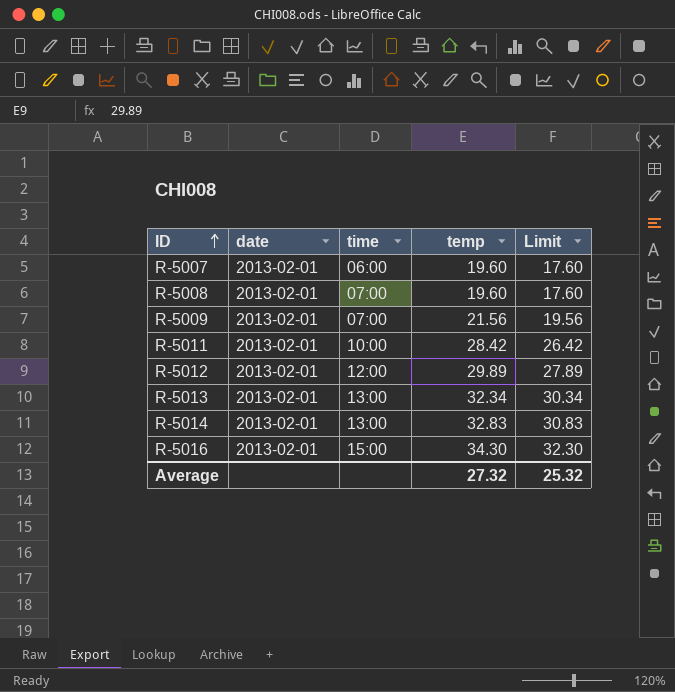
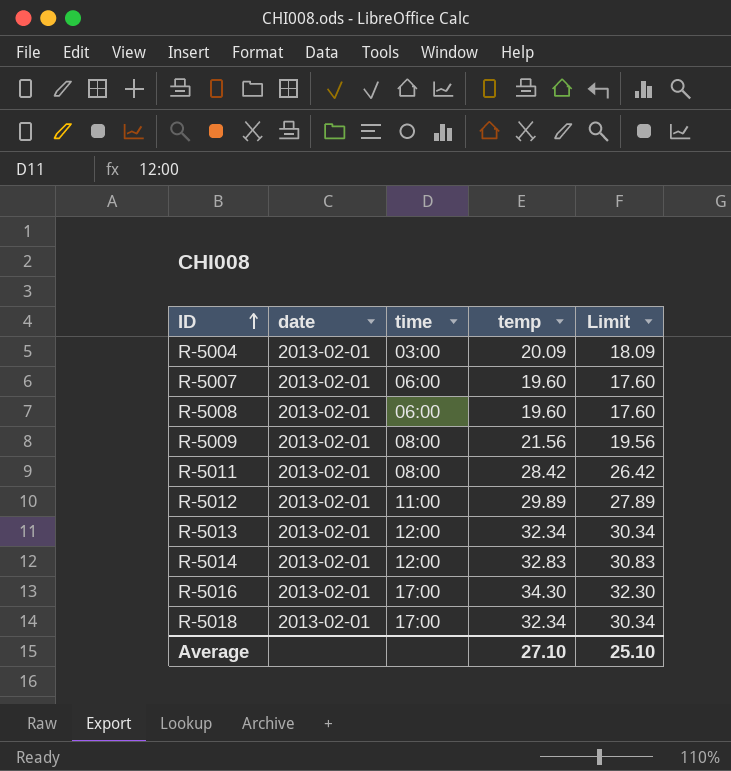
row R-5004: none -> 2013-02-01 | 03:00 | 20.09 | 18.09
R-5008 | time: 07:00 -> 06:00
R-5009 | time: 07:00 -> 08:00
R-5011 | time: 10:00 -> 08:00
R-5012 | time: 12:00 -> 11:00
R-5013 | time: 13:00 -> 12:00
R-5014 | time: 13:00 -> 12:00
R-5016 | time: 15:00 -> 17:00
row R-5018: none -> 2013-02-01 | 17:00 | 32.34 | 30.34
Average | temp: 27.32 -> 27.10
Average | Limit: 25.32 -> 25.10

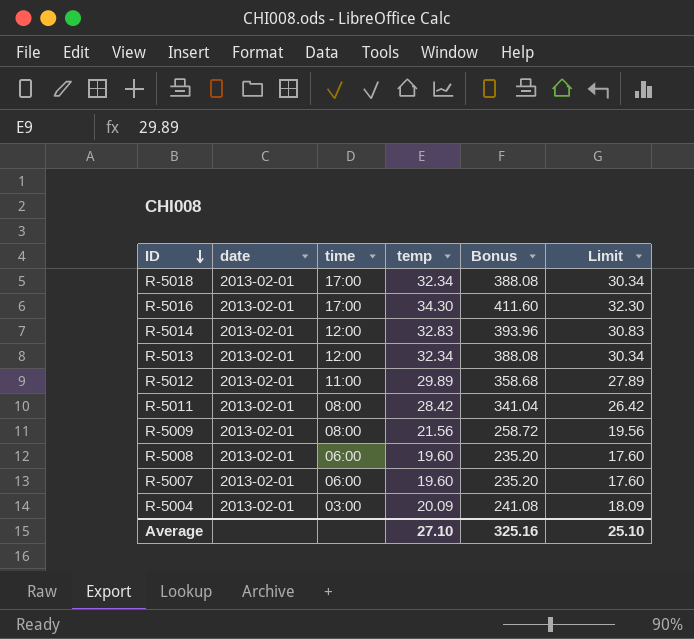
row order: ID ascending -> ID descending
column Bonus | formula: none -> [temp] * 12

